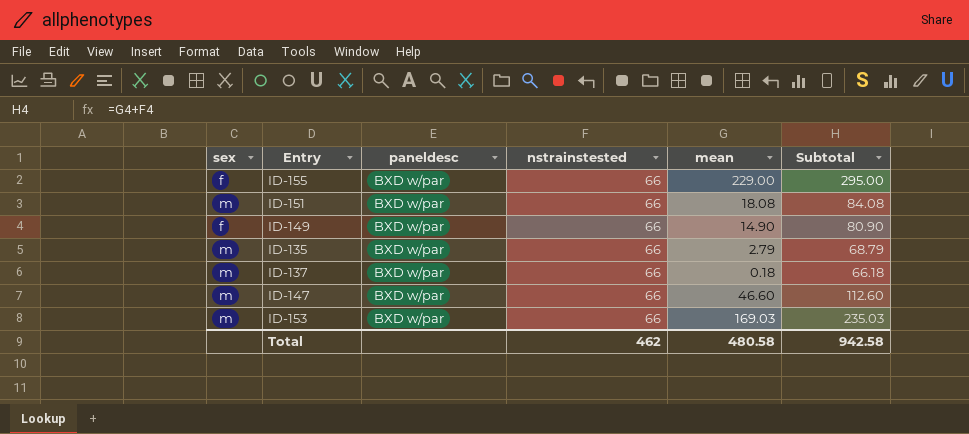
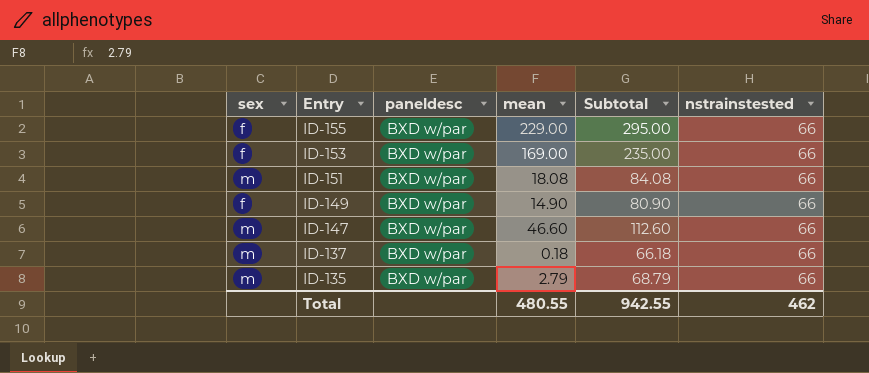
row order: none -> Entry descending
column nstrainstested | position: 4 -> 6
ID-153 | sex: m -> f
ID-153 | mean: 169.03 -> 169.00
ID-153 | Subtotal: 235.03 -> 235.00
Total | mean: 480.58 -> 480.55
Total | Subtotal: 942.58 -> 942.55

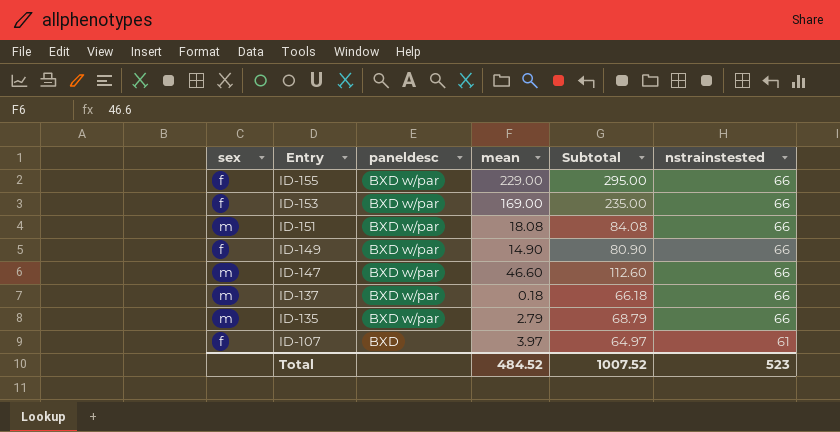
row ID-107: none -> f | BXD | 3.97 | 64.97 | 61
Total | mean: 480.55 -> 484.52
Total | Subtotal: 942.55 -> 1007.52
Total | nstrainstested: 462 -> 523

